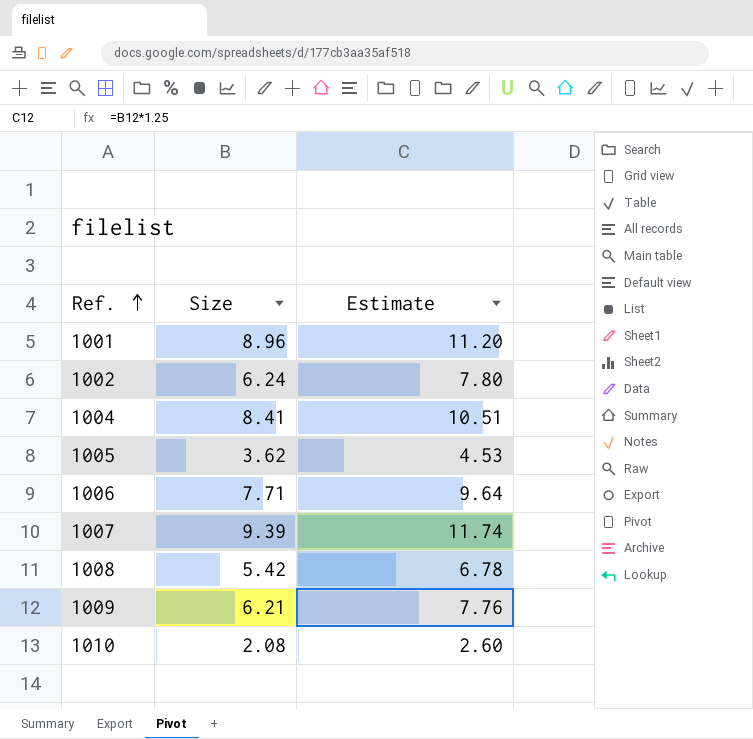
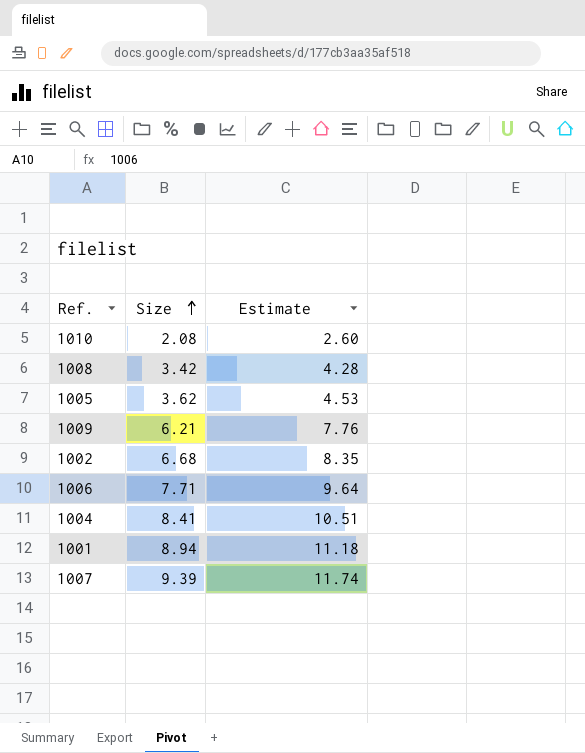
row order: Ref. ascending -> Size ascending
1008 | Size: 5.42 -> 3.42
1008 | Estimate: 6.78 -> 4.28
1002 | Size: 6.24 -> 6.68
1002 | Estimate: 7.80 -> 8.35
1001 | Size: 8.96 -> 8.94
1001 | Estimate: 11.20 -> 11.18

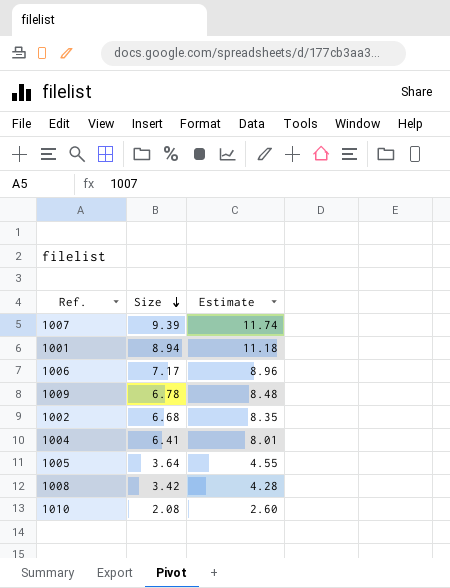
row order: Size ascending -> Size descending
1006 | Size: 7.71 -> 7.17
1006 | Estimate: 9.64 -> 8.96
1009 | Size: 6.21 -> 6.78
1009 | Estimate: 7.76 -> 8.48
1004 | Size: 8.41 -> 6.41
1004 | Estimate: 10.51 -> 8.01
1005 | Size: 3.62 -> 3.64
1005 | Estimate: 4.53 -> 4.55

